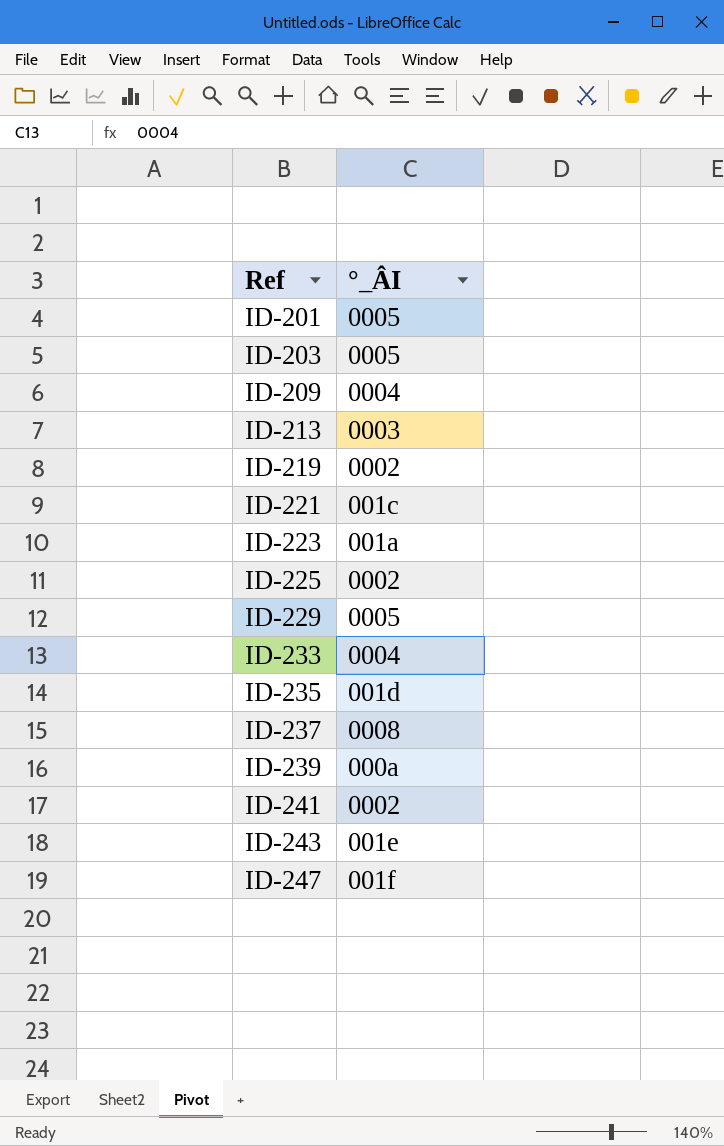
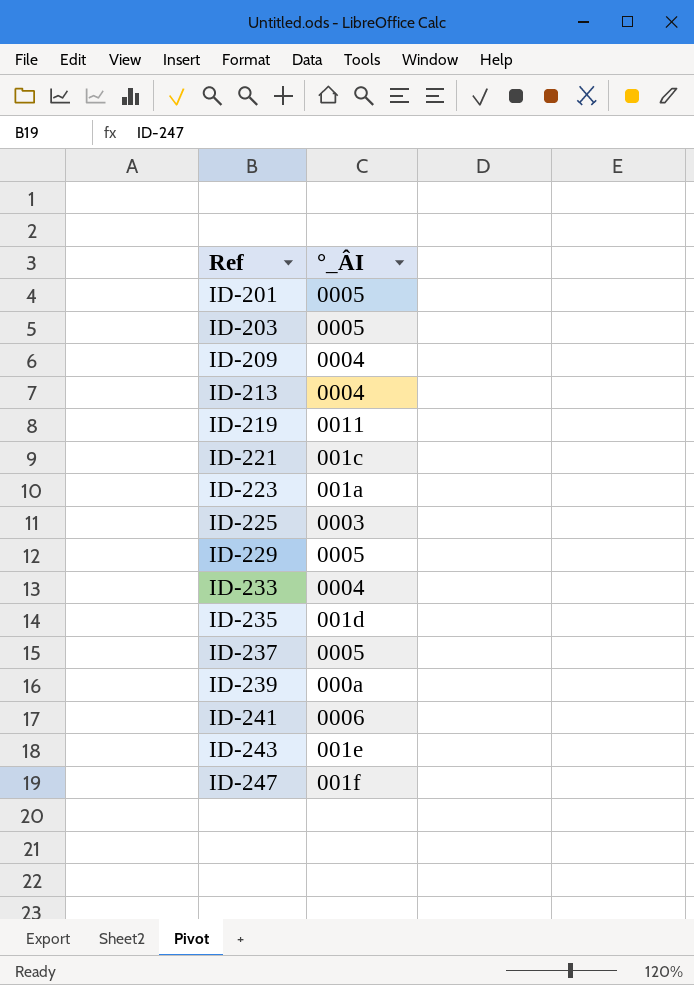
ID-213 | °_ÂI: 0003 -> 0004
ID-219 | °_ÂI: 0002 -> 0011
ID-225 | °_ÂI: 0002 -> 0003
ID-237 | °_ÂI: 0008 -> 0005
ID-241 | °_ÂI: 0002 -> 0006

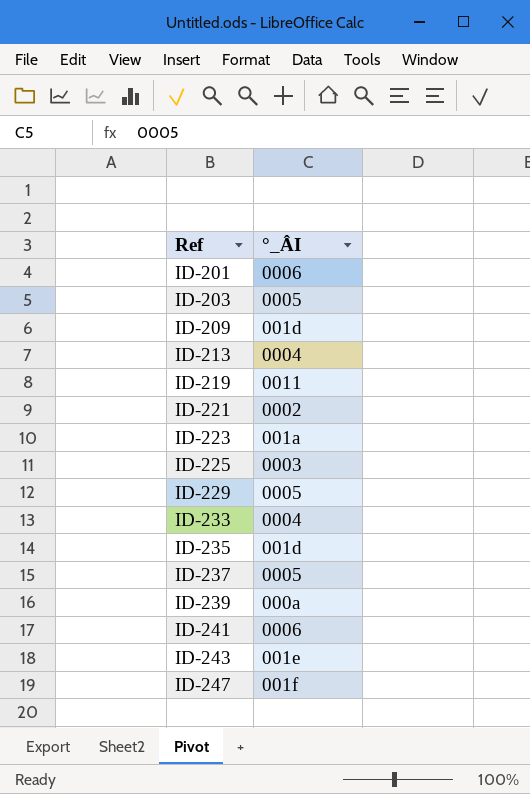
ID-201 | °_ÂI: 0005 -> 0006
ID-209 | °_ÂI: 0004 -> 001d
ID-221 | °_ÂI: 001c -> 0002

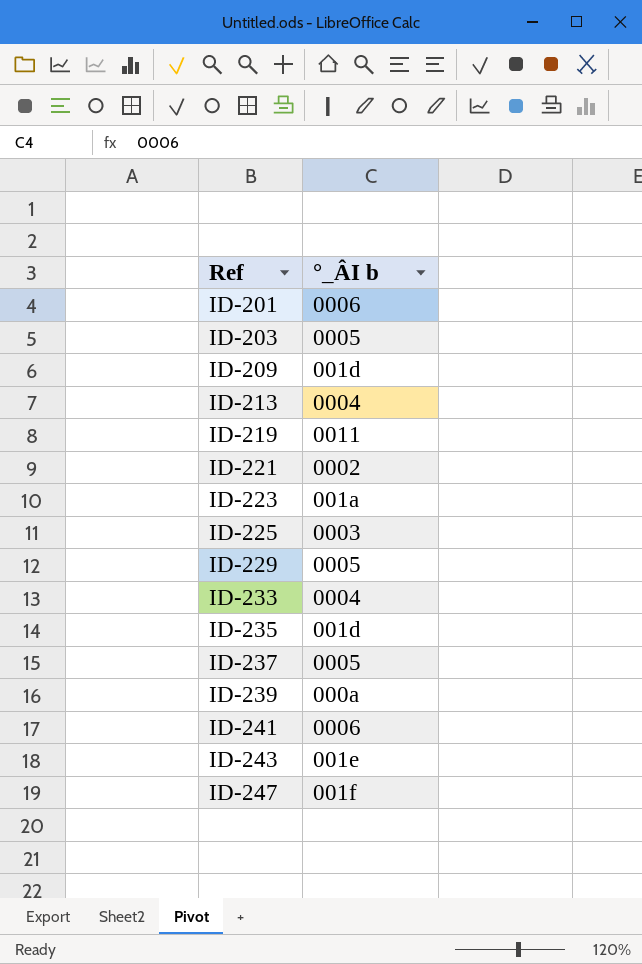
column name: °_ÂI -> °_ÂI b

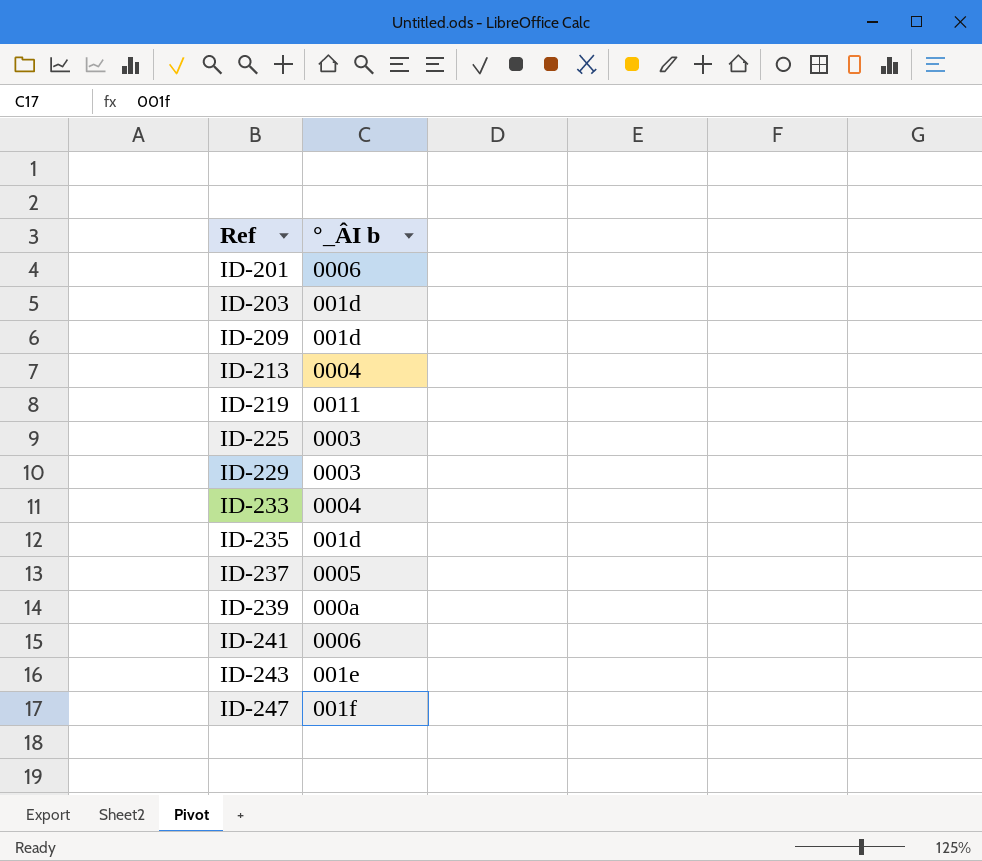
row ID-221: 0002 -> none
row ID-223: 001a -> none
ID-203 | °_ÂI b: 0005 -> 001d
ID-229 | °_ÂI b: 0005 -> 0003

